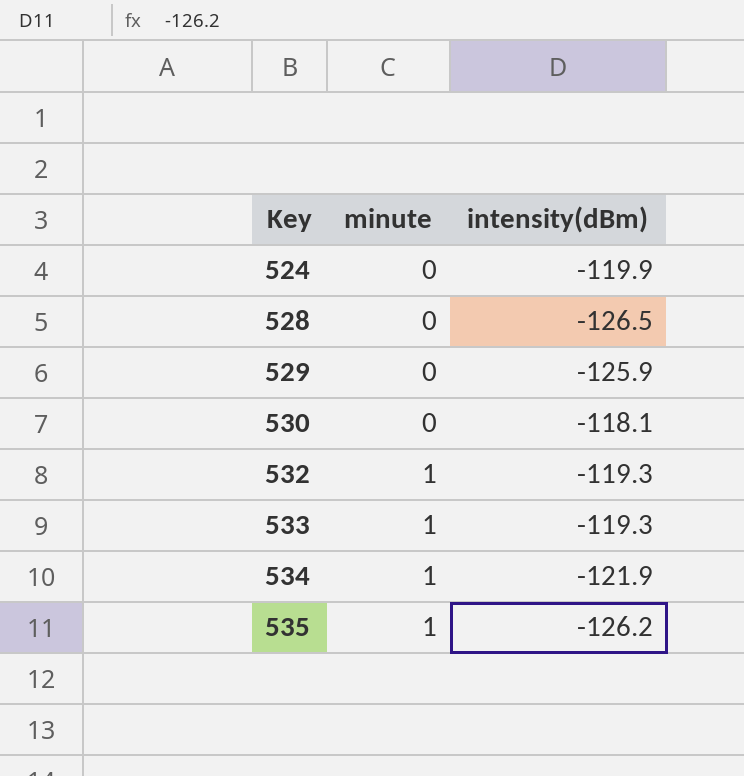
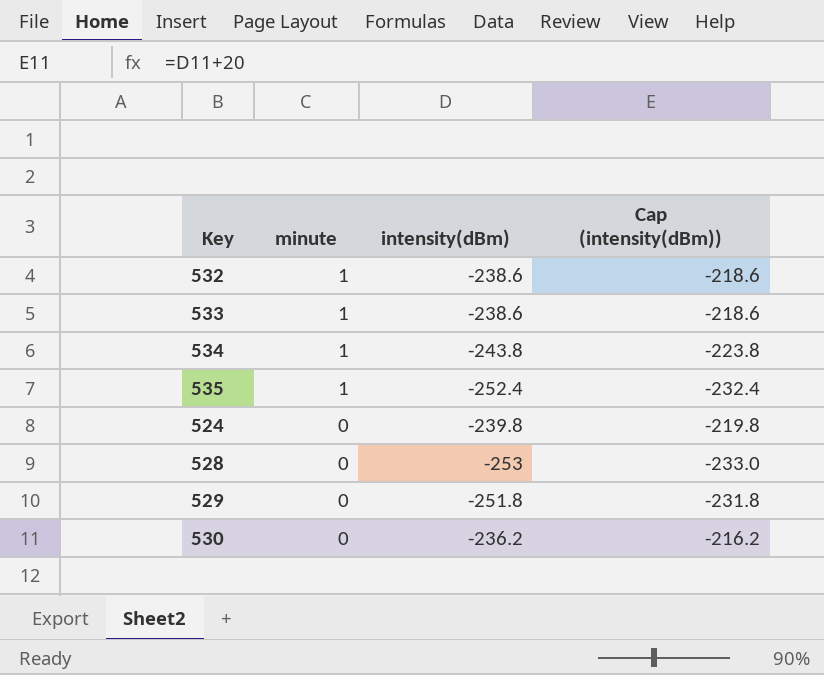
row order: Key ascending -> minute descending
column Cap (intensity(dBm)) | formula: none -> [intensity(dBm)] + 20
532 | intensity(dBm): -119.3 -> -238.6
533 | intensity(dBm): -119.3 -> -238.6
534 | intensity(dBm): -121.9 -> -243.8
535 | intensity(dBm): -126.2 -> -252.4
524 | intensity(dBm): -119.9 -> -239.8
528 | intensity(dBm): -126.5 -> -253
529 | intensity(dBm): -125.9 -> -251.8
530 | intensity(dBm): -118.1 -> -236.2

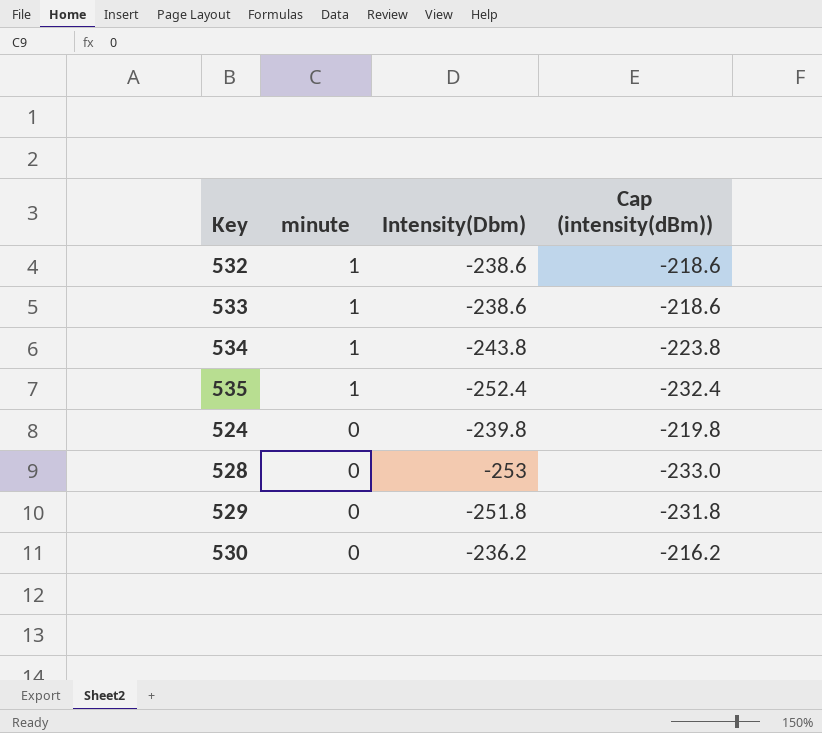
column name: intensity(dBm) -> Intensity(Dbm)

